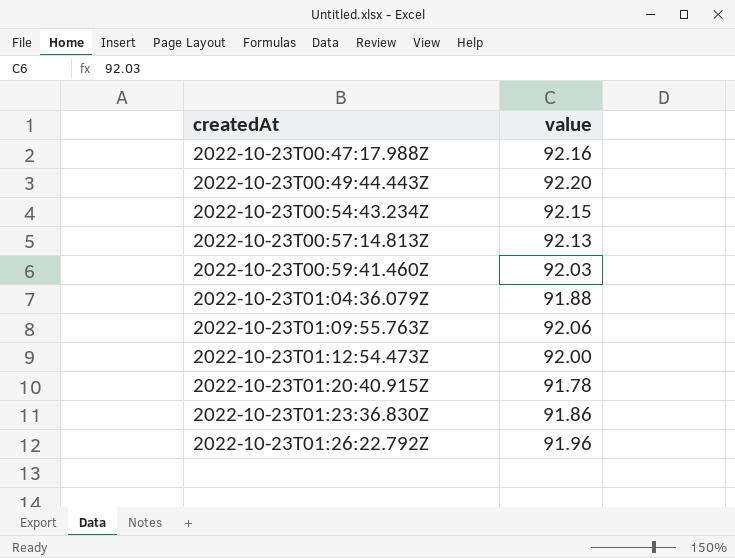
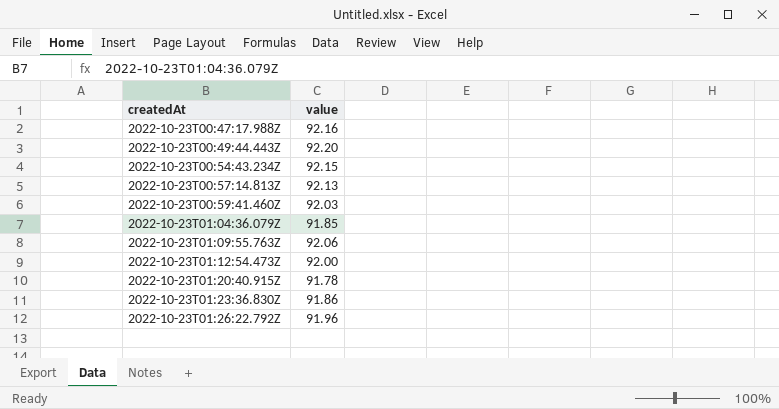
2022-10-23T01:04:36.079Z | value: 91.88 -> 91.85

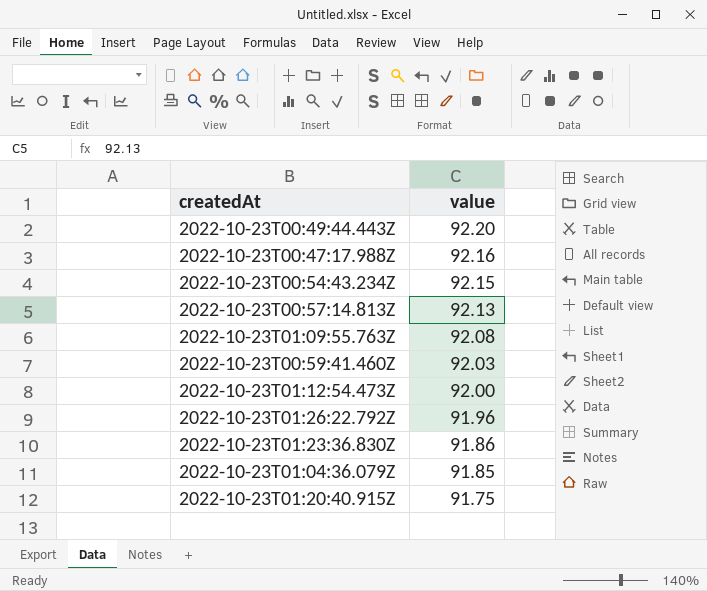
row order: createdAt ascending -> value descending
2022-10-23T01:09:55.763Z | value: 92.06 -> 92.08
2022-10-23T01:20:40.915Z | value: 91.78 -> 91.75

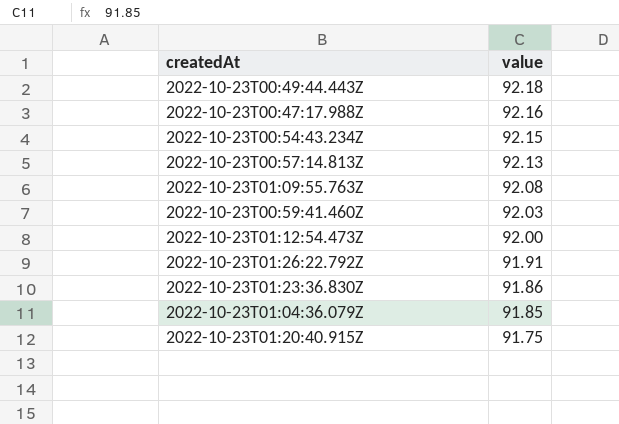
2022-10-23T00:49:44.443Z | value: 92.20 -> 92.18
2022-10-23T01:26:22.792Z | value: 91.96 -> 91.91

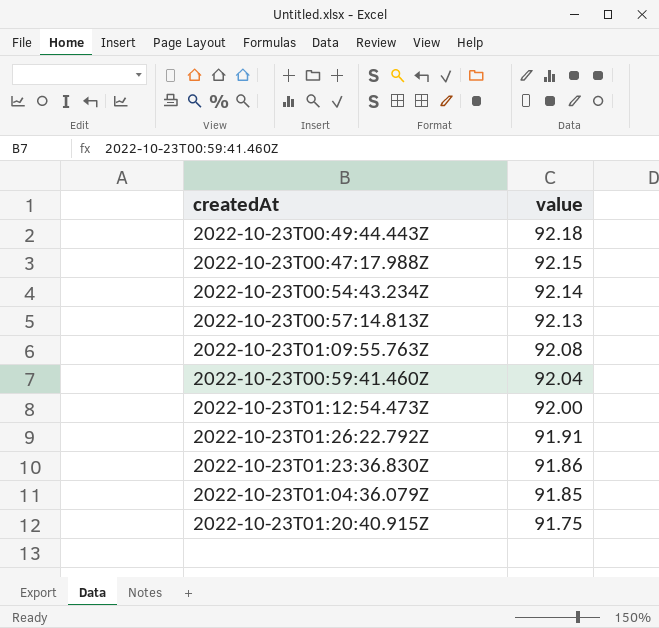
2022-10-23T00:47:17.988Z | value: 92.16 -> 92.15
2022-10-23T00:54:43.234Z | value: 92.15 -> 92.14
2022-10-23T00:59:41.460Z | value: 92.03 -> 92.04

